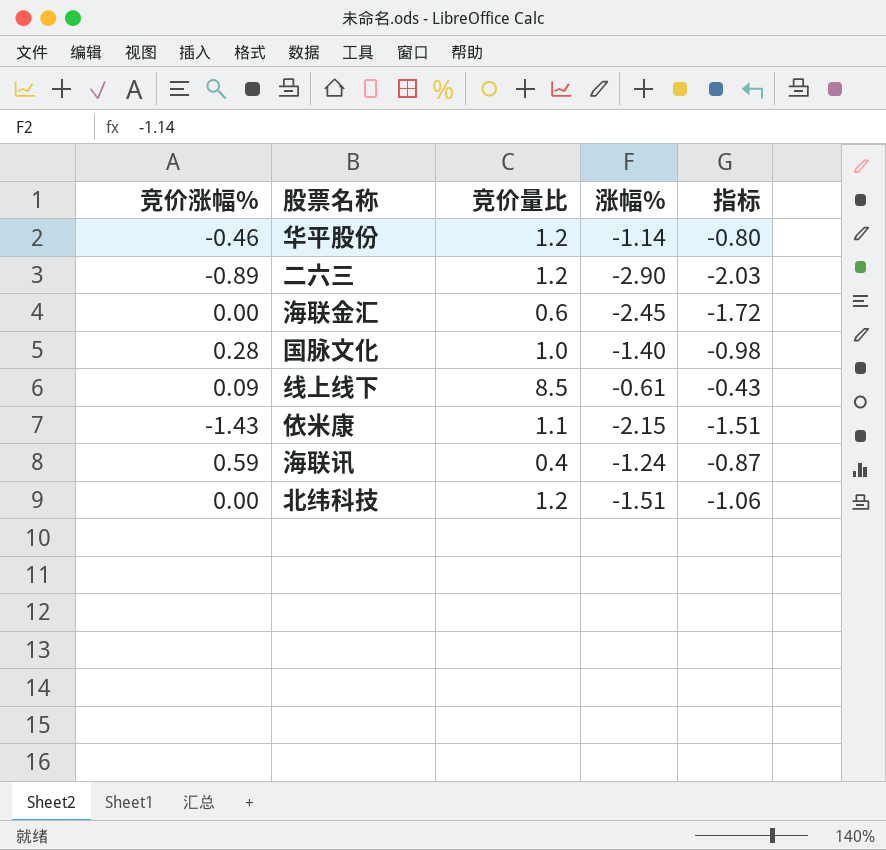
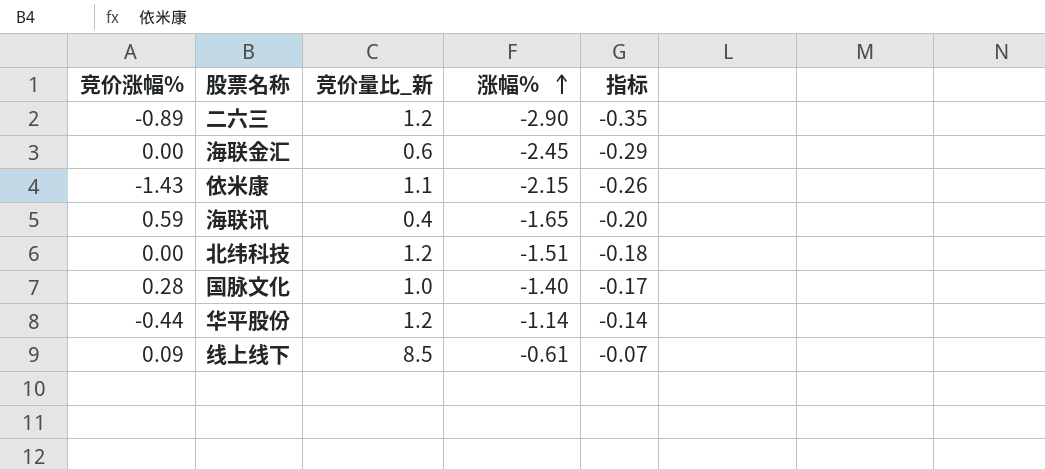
row order: none -> 涨幅% ascending
column name: 竞价量比 -> 竞价量比_新
column 指标 | formula: [涨幅%] * 0.7 -> [涨幅%] * 0.12
海联讯 | 涨幅%: -1.24 -> -1.65
华平股份 | 竞价涨幅%: -0.46 -> -0.44

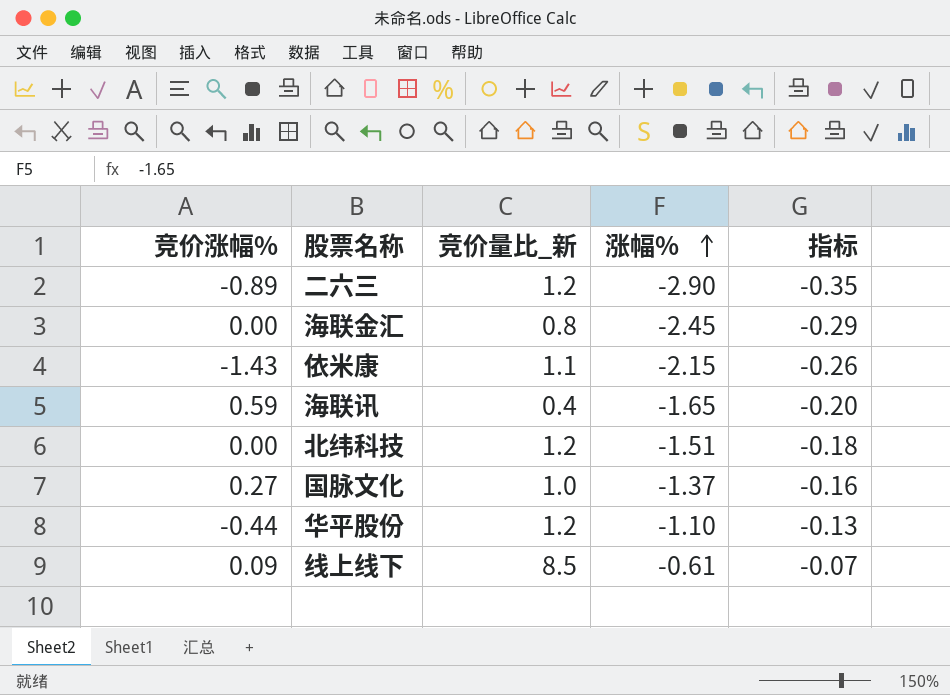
海联金汇 | 竞价量比_新: 0.6 -> 0.8
国脉文化 | 竞价涨幅%: 0.28 -> 0.27
国脉文化 | 涨幅%: -1.40 -> -1.37
国脉文化 | 指标: -0.17 -> -0.16
华平股份 | 涨幅%: -1.14 -> -1.10
华平股份 | 指标: -0.14 -> -0.13

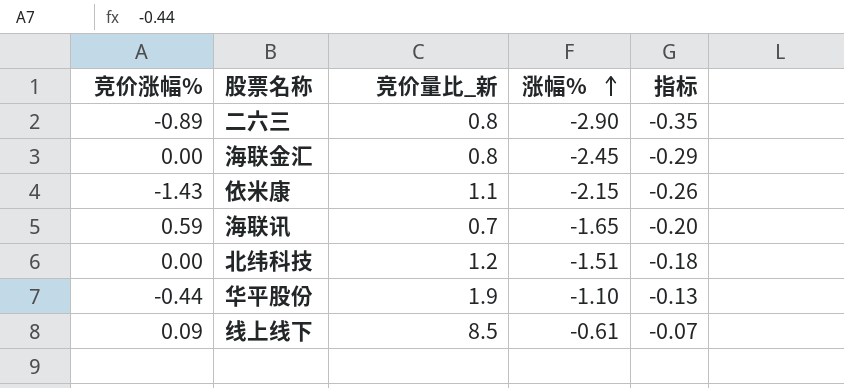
row 国脉文化: 0.27 | 1.0 | -1.37 | -0.16 -> none
二六三 | 竞价量比_新: 1.2 -> 0.8
海联讯 | 竞价量比_新: 0.4 -> 0.7
华平股份 | 竞价量比_新: 1.2 -> 1.9

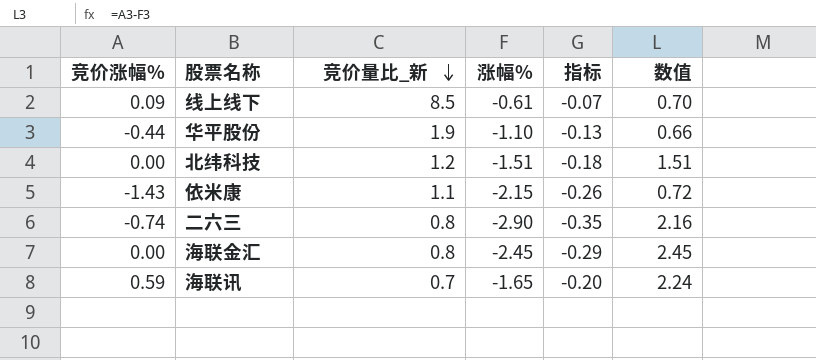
row order: 涨幅% ascending -> 竞价量比_新 descending
column 数值 | formula: none -> [竞价涨幅%] - [涨幅%]
二六三 | 竞价涨幅%: -0.89 -> -0.74

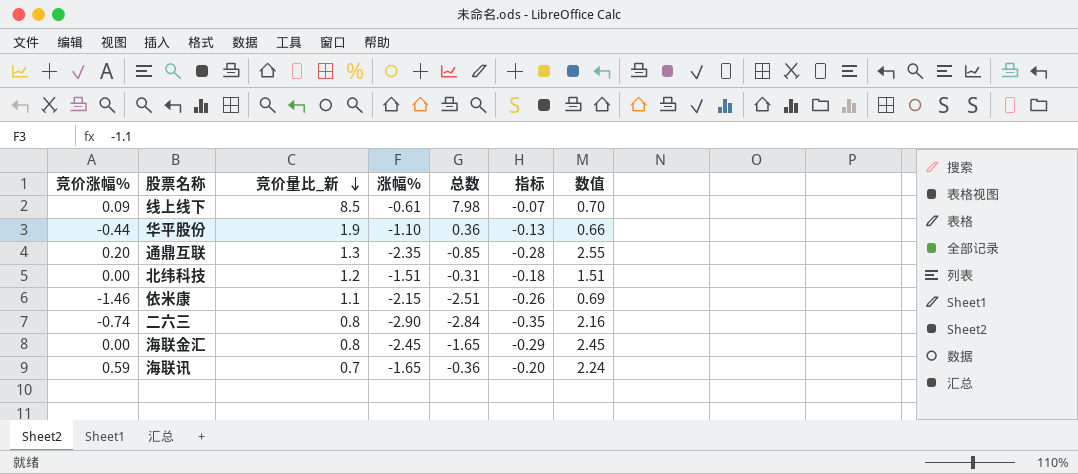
column 总数 | formula: none -> [竞价涨幅%] + [竞价量比_新] + [涨幅%]
row 通鼎互联: none -> 0.20 | 1.3 | -2.35 | -0.85 | -0.28 | 2.55
依米康 | 竞价涨幅%: -1.43 -> -1.46
依米康 | 数值: 0.72 -> 0.69

